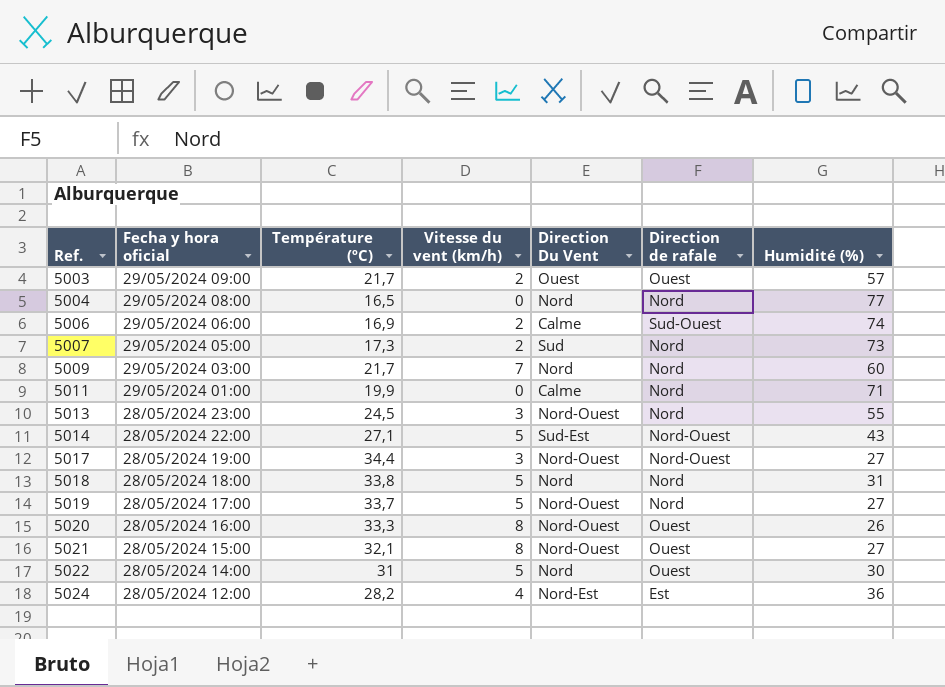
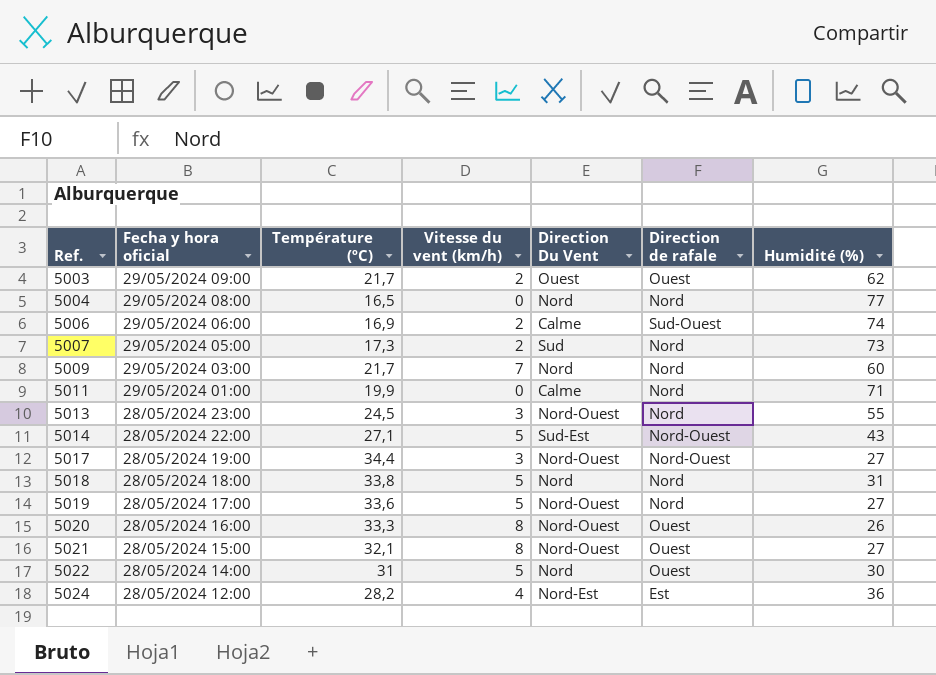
5003 | Humidité (%): 57 -> 62
5019 | Température (ºC): 33,7 -> 33,6

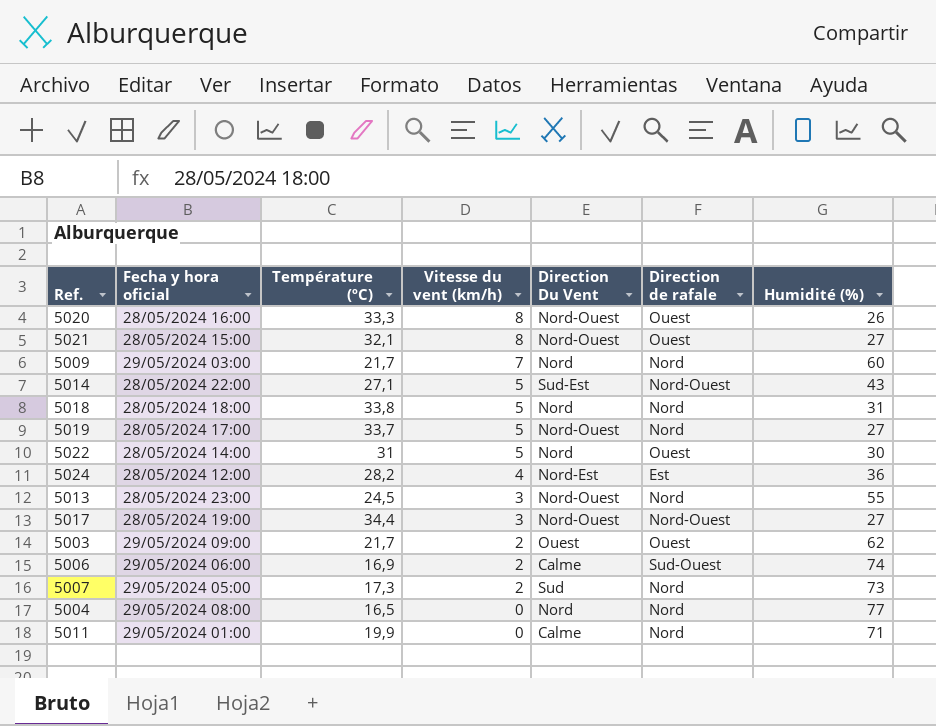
row order: Ref. ascending -> Vitesse du vent (km/h) descending
5019 | Température (ºC): 33,6 -> 33,7

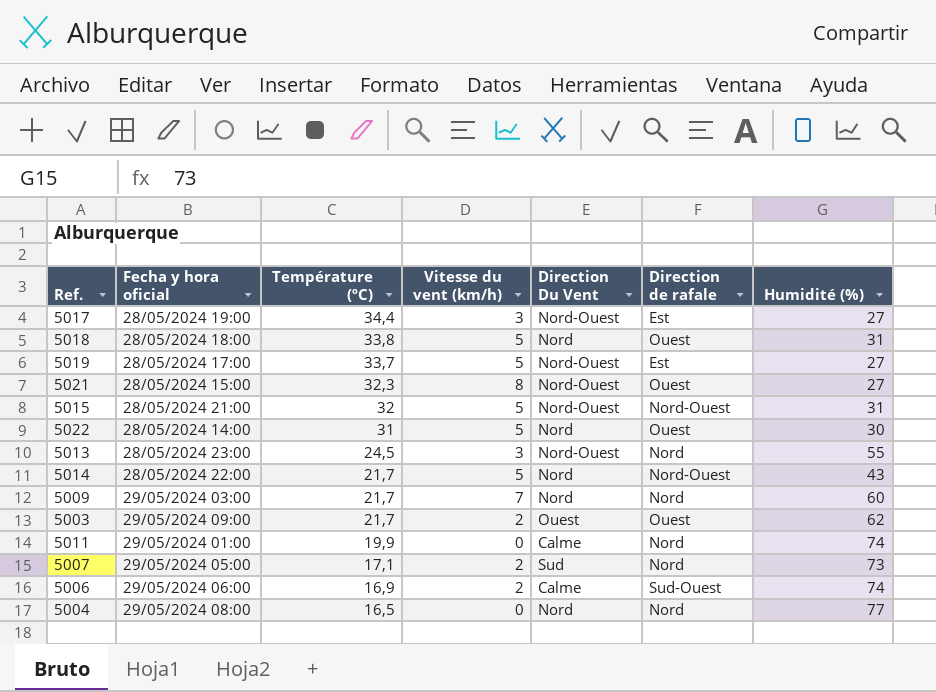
row order: Vitesse du vent (km/h) descending -> Température (ºC) descending
row 5020: 28/05/2024 16:00 | 33,3 | 8 | Nord-Ouest | Ouest | 26 -> none
row 5024: 28/05/2024 12:00 | 28,2 | 4 | Nord-Est | Est | 36 -> none
5017 | Direction de rafale: Nord-Ouest -> Est
5018 | Direction de rafale: Nord -> Ouest
5019 | Direction de rafale: Nord -> Est
5021 | Température (ºC): 32,1 -> 32,3
row 5015: none -> 28/05/2024 21:00 | 32 | 5 | Nord-Ouest | Nord-Ouest | 31
5014 | Température (ºC): 27,1 -> 21,7
5014 | Direction Du Vent: Sud-Est -> Nord
5011 | Humidité (%): 71 -> 74
5007 | Température (ºC): 17,3 -> 17,1

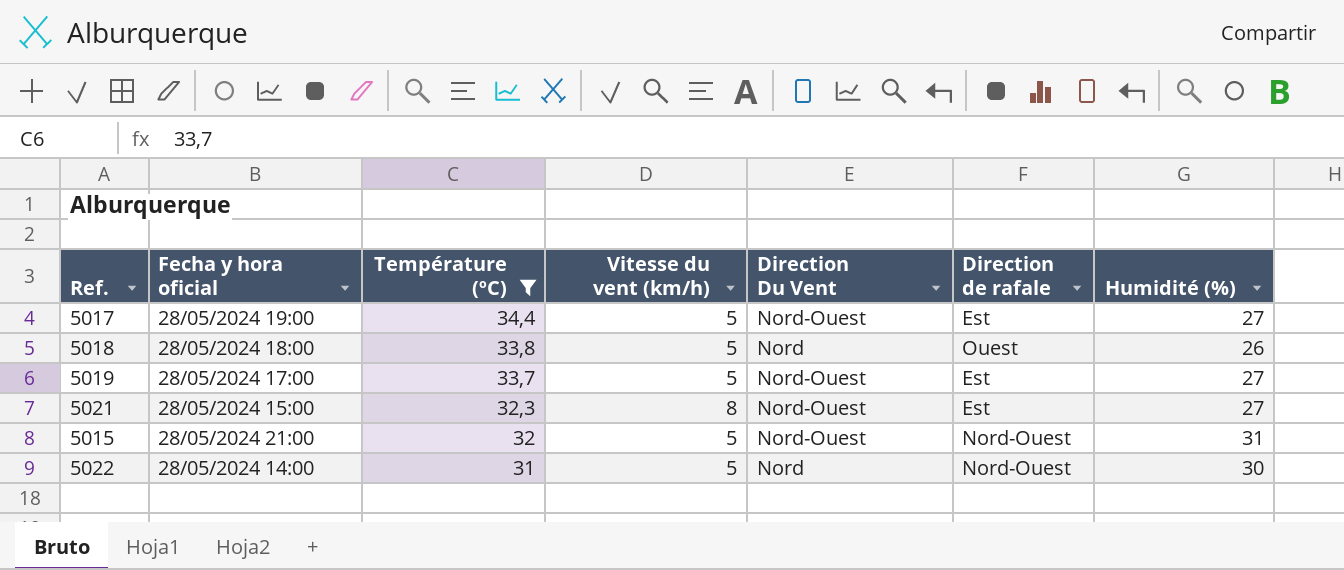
filter: none -> Température (ºC) >= 31
5017 | Vitesse du vent (km/h): 3 -> 5
5018 | Humidité (%): 31 -> 26
5021 | Direction de rafale: Ouest -> Est
5022 | Direction de rafale: Ouest -> Nord-Ouest

